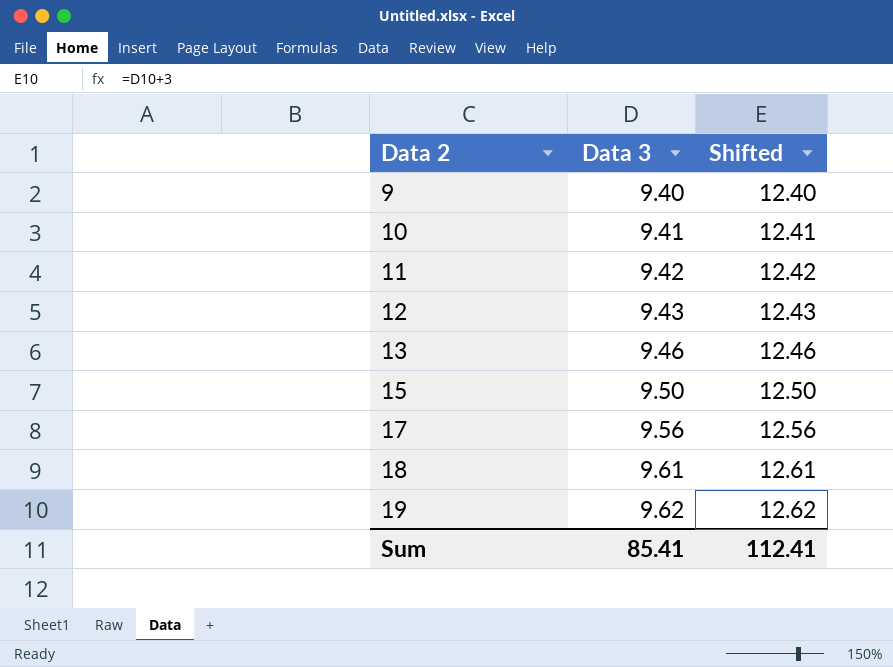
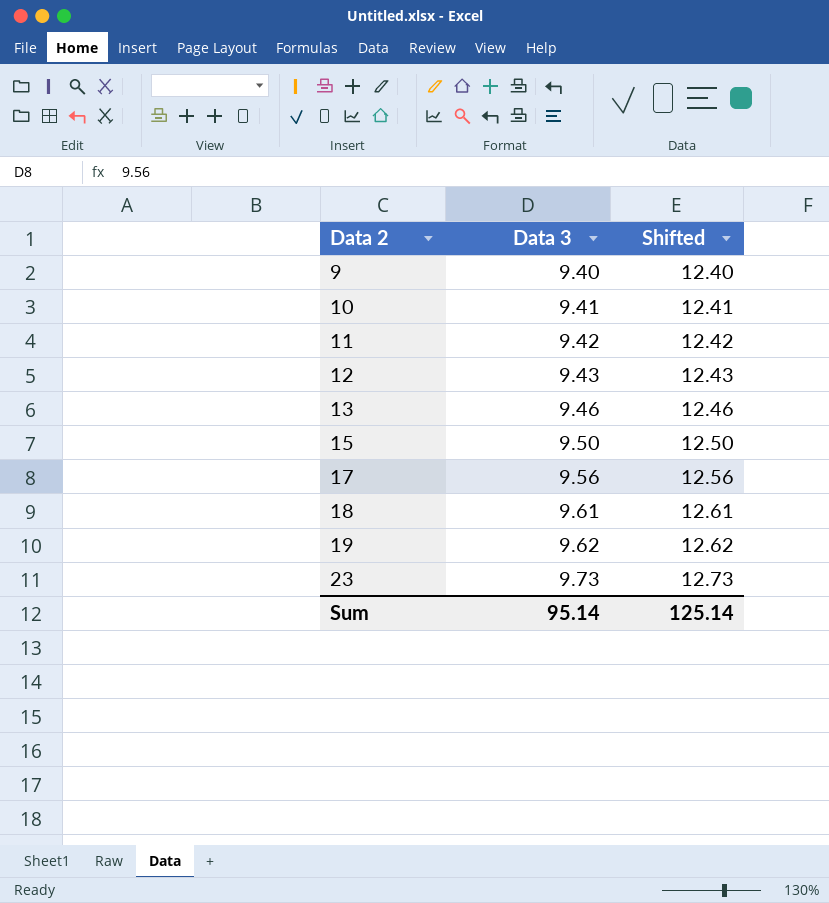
row 23: none -> 9.73 | 12.73
Sum | Data 3: 85.41 -> 95.14
Sum | Shifted: 112.41 -> 125.14

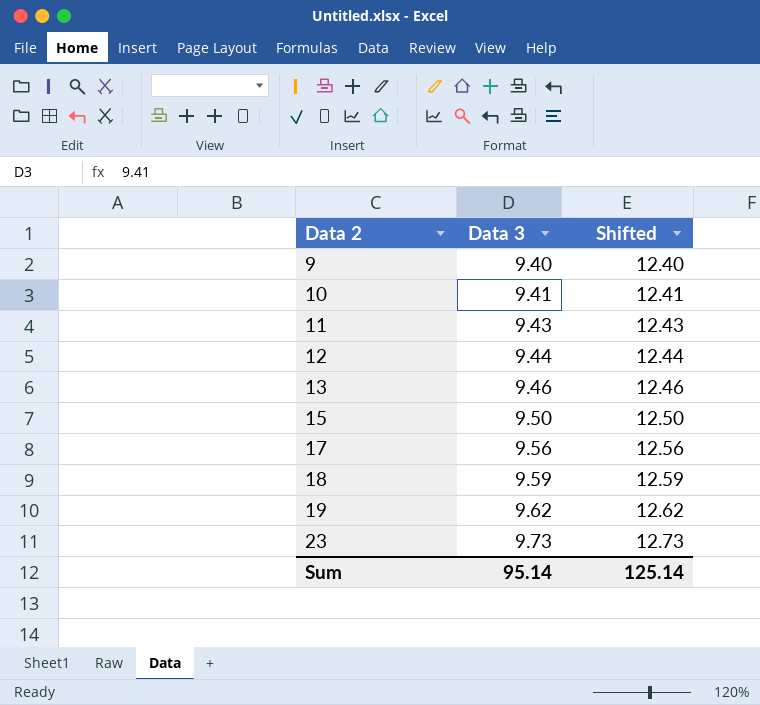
11 | Data 3: 9.42 -> 9.43
11 | Shifted: 12.42 -> 12.43
12 | Data 3: 9.43 -> 9.44
12 | Shifted: 12.43 -> 12.44
18 | Data 3: 9.61 -> 9.59
18 | Shifted: 12.61 -> 12.59

